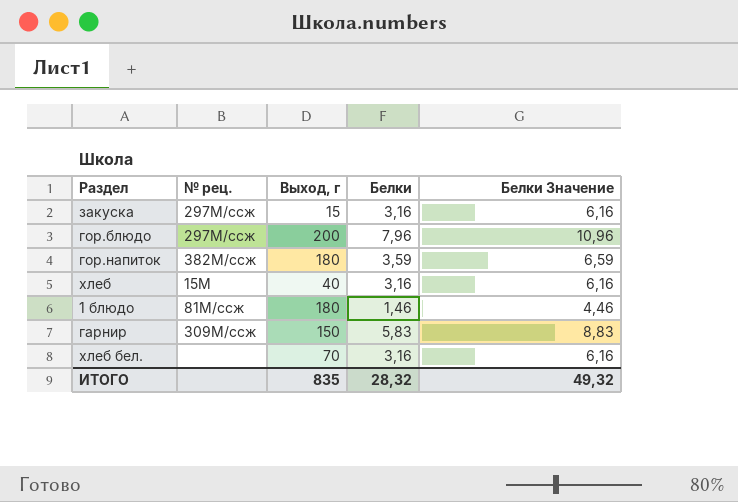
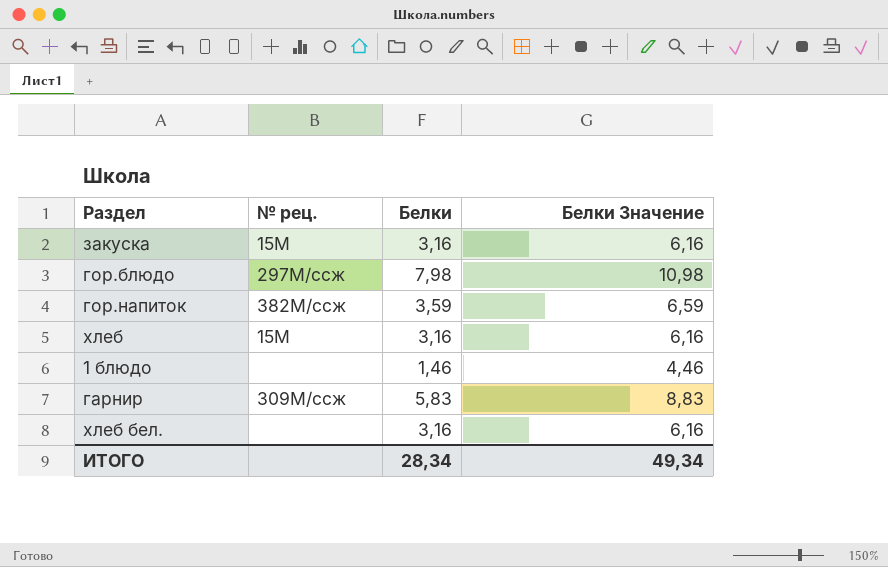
column Выход, г | position: 3 -> none
закуска | № рец.: 297М/ссж -> 15М
гор.блюдо | Белки: 7,96 -> 7,98
гор.блюдо | Белки Значение: 10,96 -> 10,98
1 блюдо | № рец.: 81М/ссж -> none
ИТОГО | Белки: 28,32 -> 28,34
ИТОГО | Белки Значение: 49,32 -> 49,34

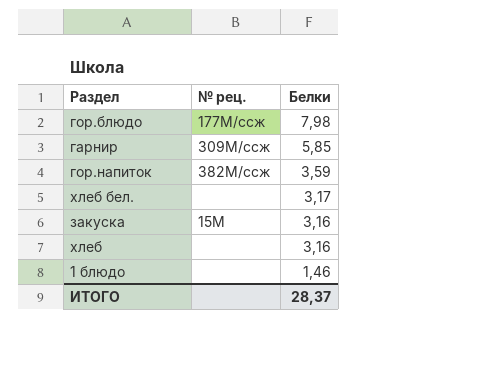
row order: none -> Белки descending
column Белки Значение | formula: [Белки] + 3 -> none
гор.блюдо | № рец.: 297М/ссж -> 177М/ссж
гарнир | Белки: 5,83 -> 5,85
хлеб бел. | Белки: 3,16 -> 3,17
хлеб | № рец.: 15М -> none
ИТОГО | Белки: 28,34 -> 28,37

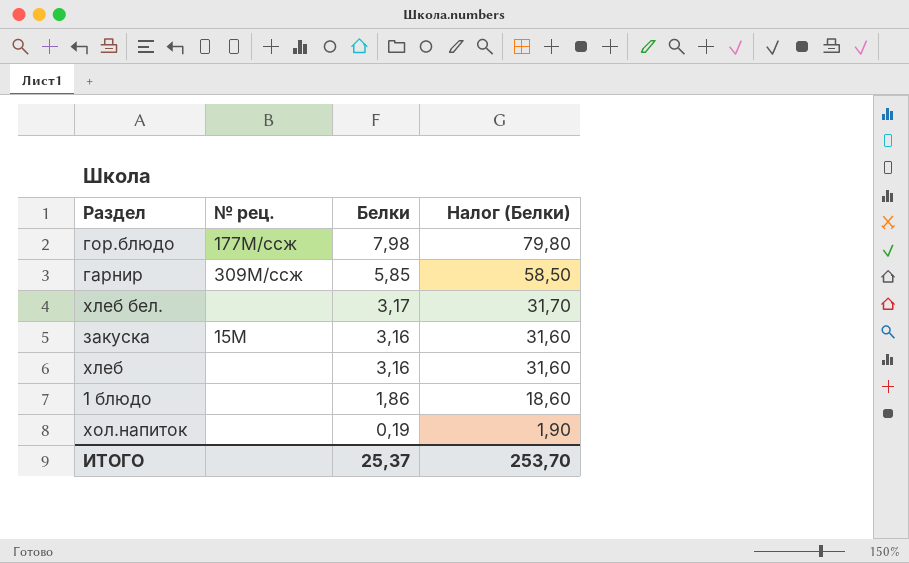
column Налог (Белки) | formula: none -> [Белки] * 10
row гор.напиток: 382М/ссж | 3,59 -> none
1 блюдо | Белки: 1,46 -> 1,86
row хол.напиток: none -> none | 0,19 | 1,90
ИТОГО | Белки: 28,37 -> 25,37

